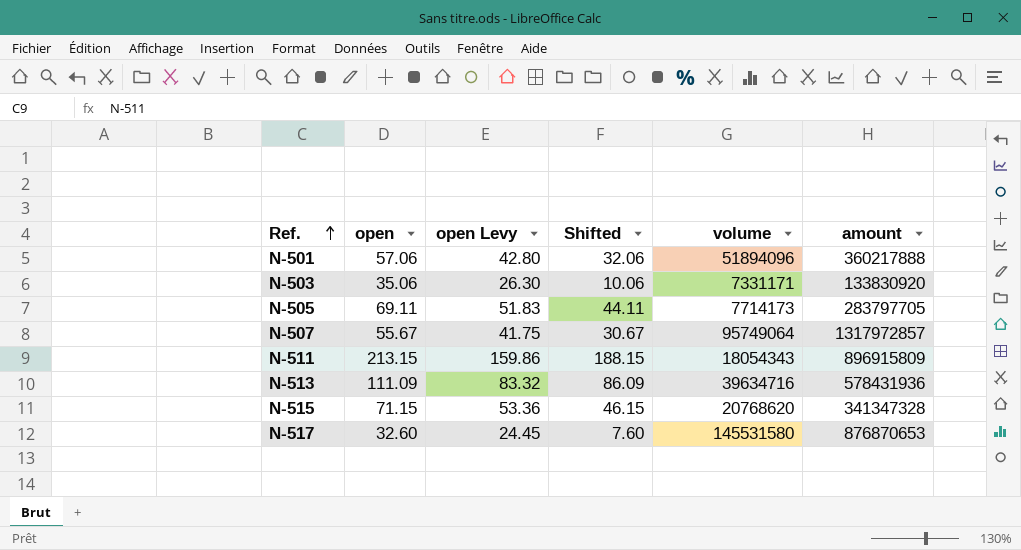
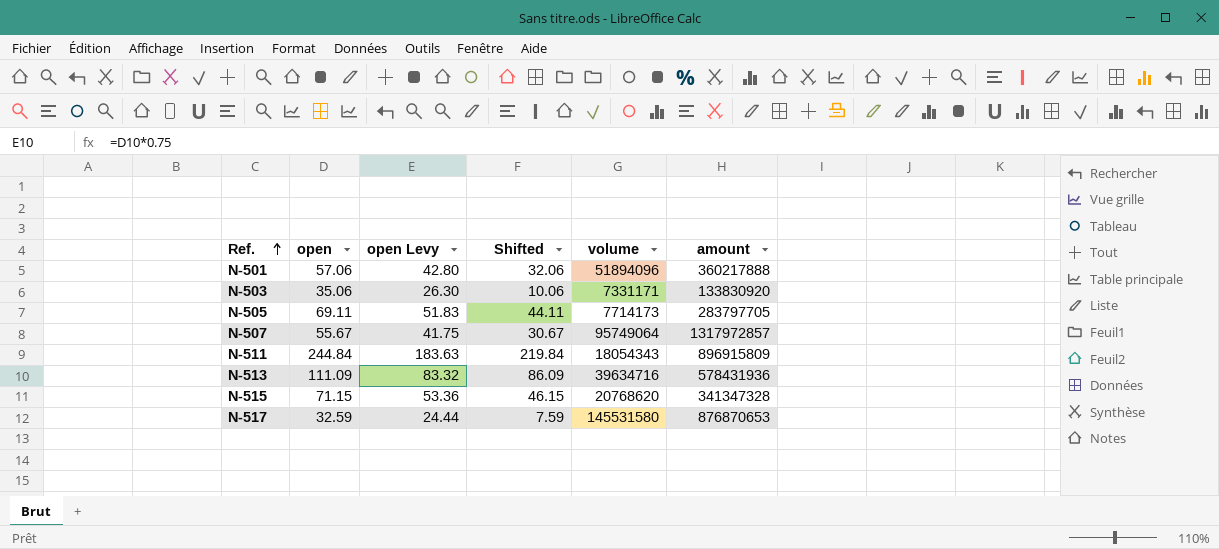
N-511 | open: 213.15 -> 244.84
N-511 | open Levy: 159.86 -> 183.63
N-511 | Shifted: 188.15 -> 219.84
N-517 | open: 32.60 -> 32.59
N-517 | open Levy: 24.45 -> 24.44
N-517 | Shifted: 7.60 -> 7.59

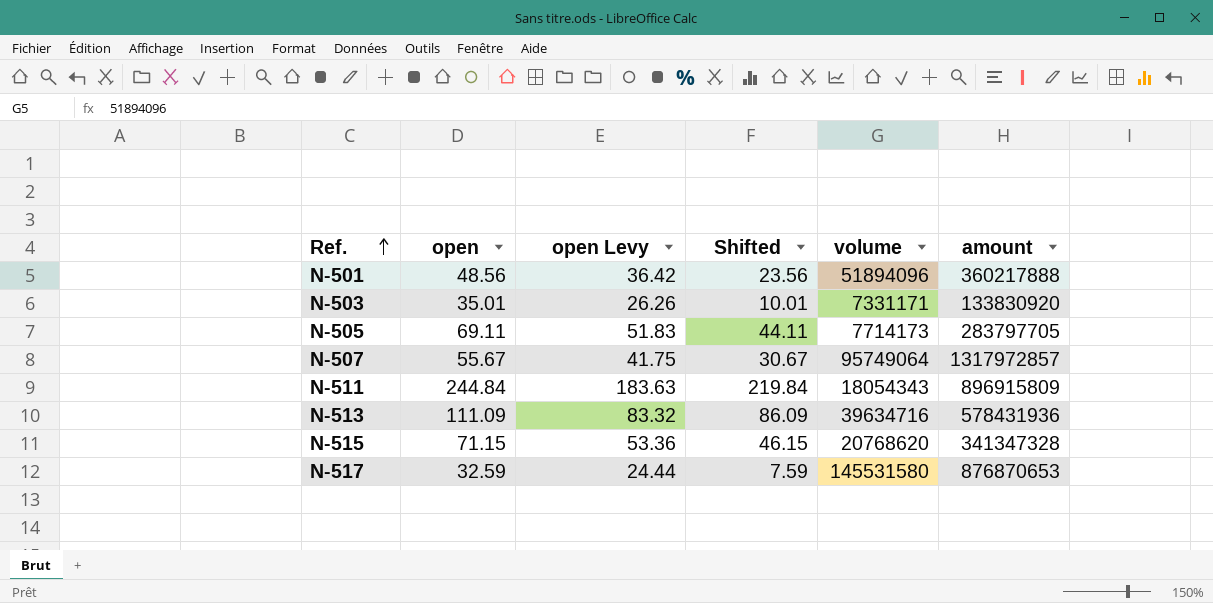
N-501 | open: 57.06 -> 48.56
N-501 | open Levy: 42.80 -> 36.42
N-501 | Shifted: 32.06 -> 23.56
N-503 | open: 35.06 -> 35.01
N-503 | open Levy: 26.30 -> 26.26
N-503 | Shifted: 10.06 -> 10.01

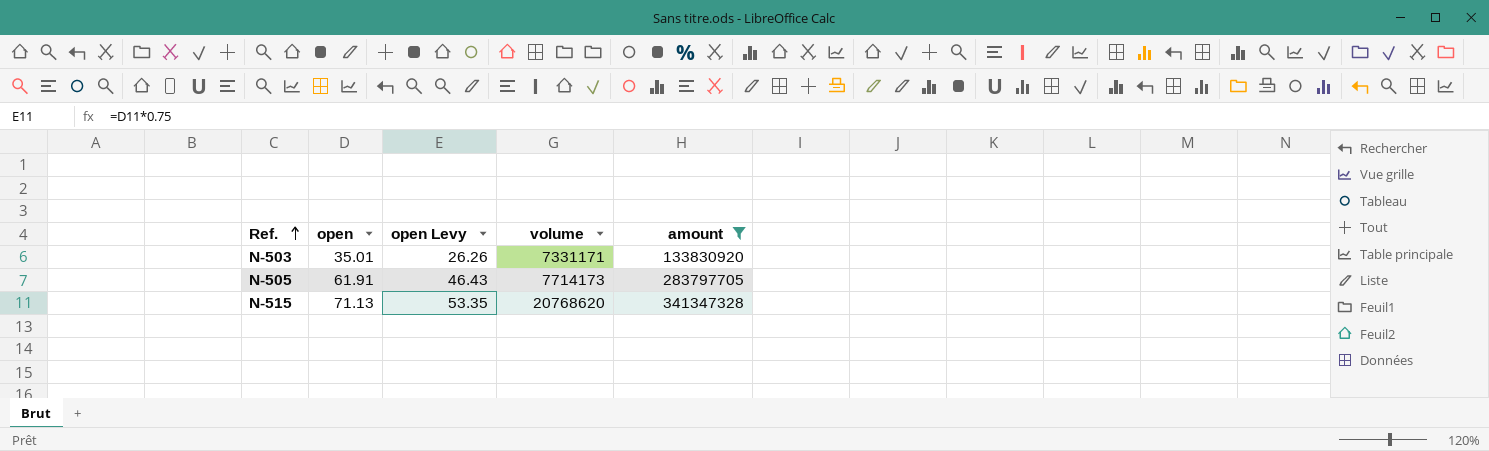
filter: none -> amount <= 341347328
column Shifted | formula: [open] - 25 -> none
N-505 | open: 69.11 -> 61.91
N-505 | open Levy: 51.83 -> 46.43
N-515 | open: 71.15 -> 71.13
N-515 | open Levy: 53.36 -> 53.35

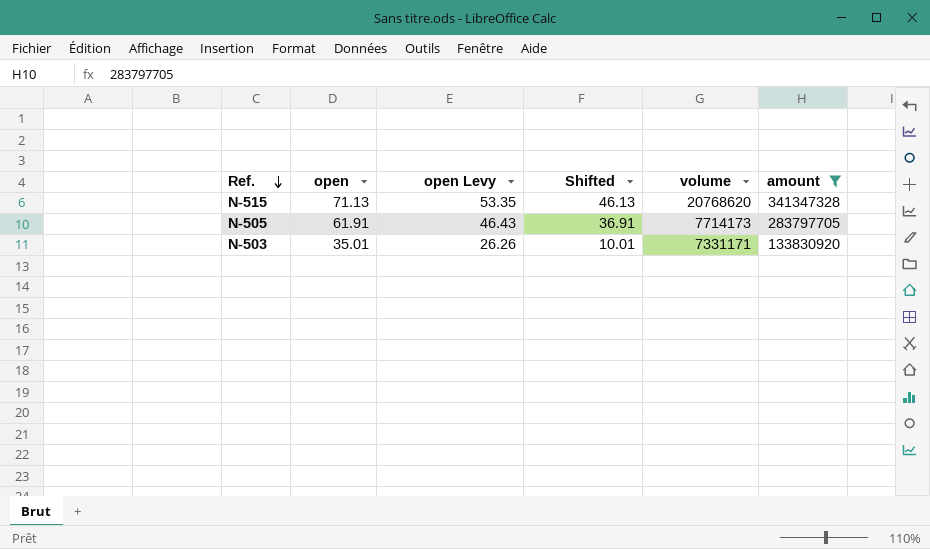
row order: Ref. ascending -> Ref. descending
column Shifted | formula: none -> [open] - 25

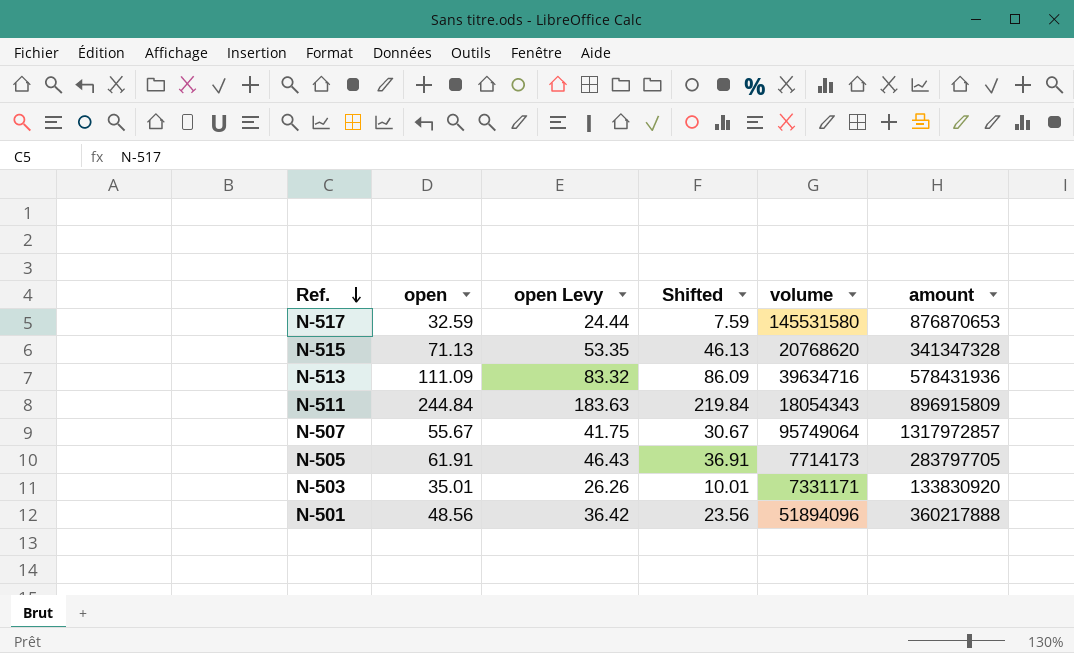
filter: amount <= 341347328 -> none

